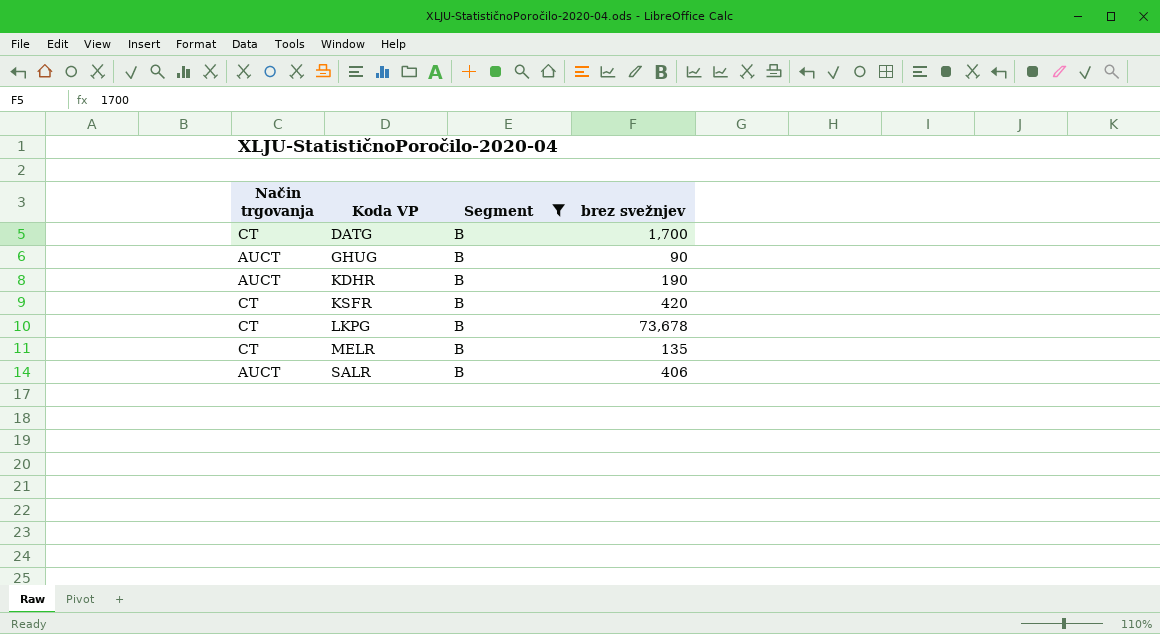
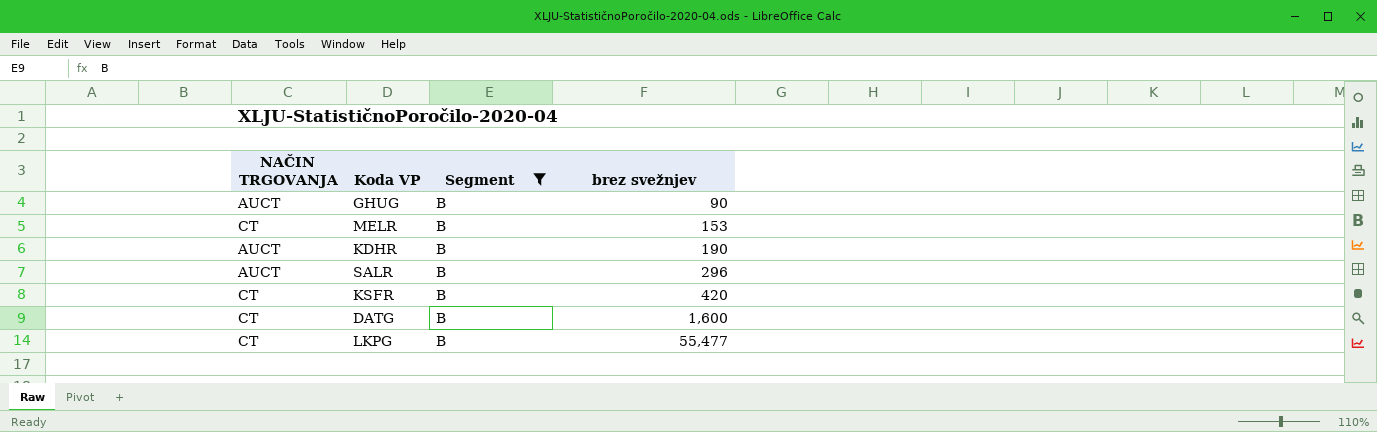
row order: Koda VP ascending -> brez svežnjev ascending
column name: Način trgovanja -> NAČIN TRGOVANJA
MELR | brez svežnjev: 135 -> 153
SALR | brez svežnjev: 406 -> 296
DATG | brez svežnjev: 1,700 -> 1,600
LKPG | brez svežnjev: 73,678 -> 55,477

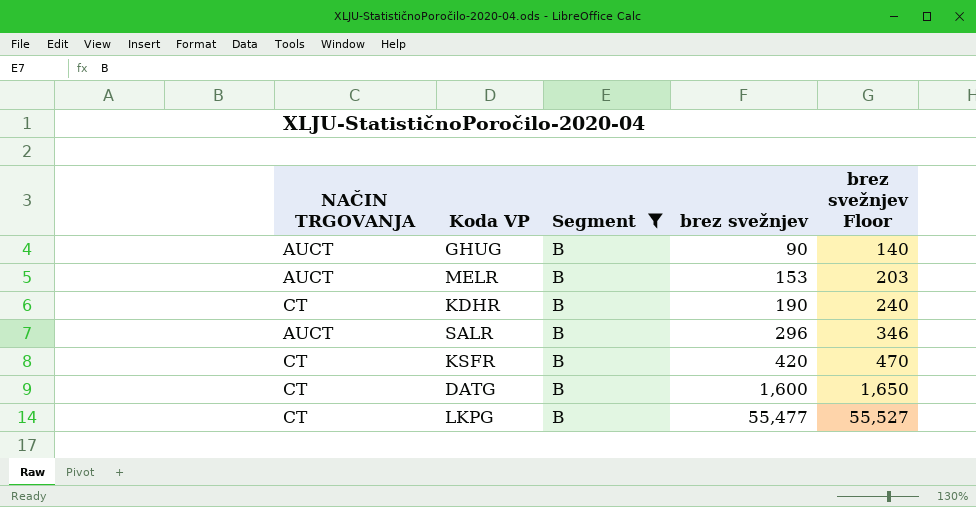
column brez svežnjev Floor | formula: none -> [brez svežnjev] + 50
MELR | NAČIN TRGOVANJA: CT -> AUCT
KDHR | NAČIN TRGOVANJA: AUCT -> CT

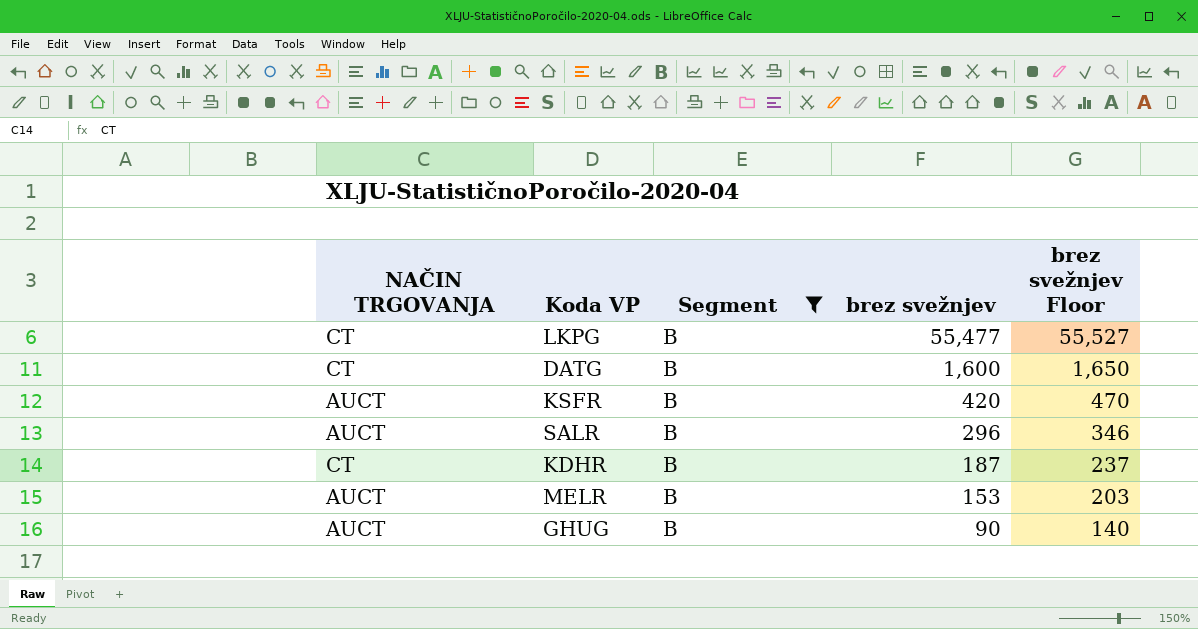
row order: brez svežnjev ascending -> brez svežnjev descending
KSFR | NAČIN TRGOVANJA: CT -> AUCT
KDHR | brez svežnjev: 190 -> 187
KDHR | brez svežnjev Floor: 240 -> 237

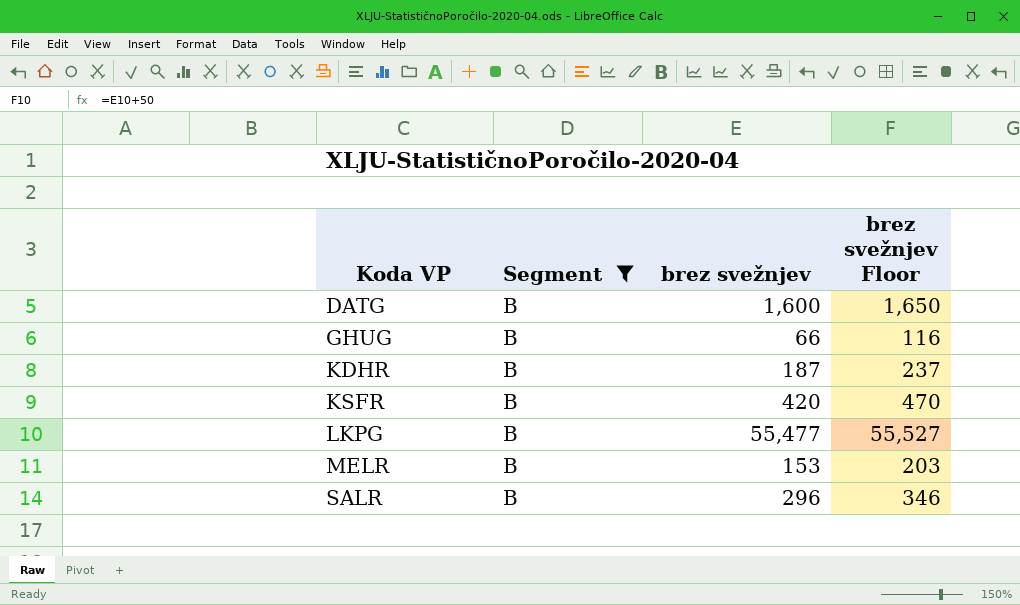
row order: brez svežnjev descending -> Koda VP ascending
column NAČIN TRGOVANJA | position: 1 -> none
GHUG | brez svežnjev: 90 -> 66
GHUG | brez svežnjev Floor: 140 -> 116

